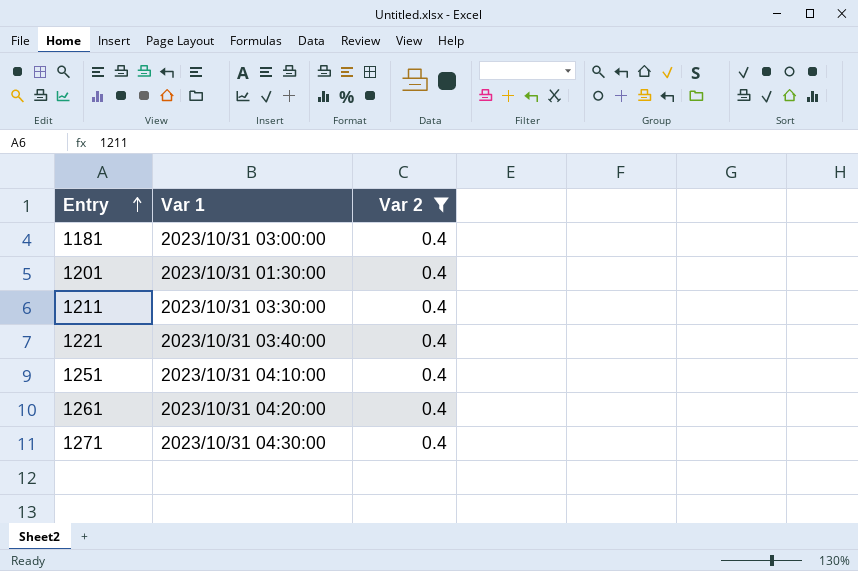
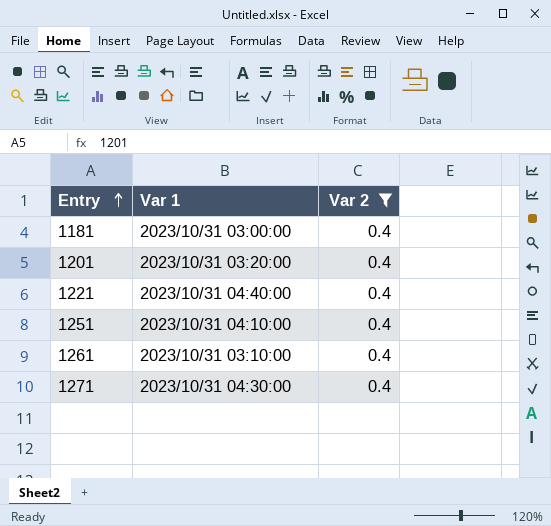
row 1211: 2023/10/31 03:30:00 | 0.4 -> none
1201 | Var 1: 2023/10/31 01:30:00 -> 2023/10/31 03:20:00
1221 | Var 1: 2023/10/31 03:40:00 -> 2023/10/31 04:40:00
1261 | Var 1: 2023/10/31 04:20:00 -> 2023/10/31 03:10:00

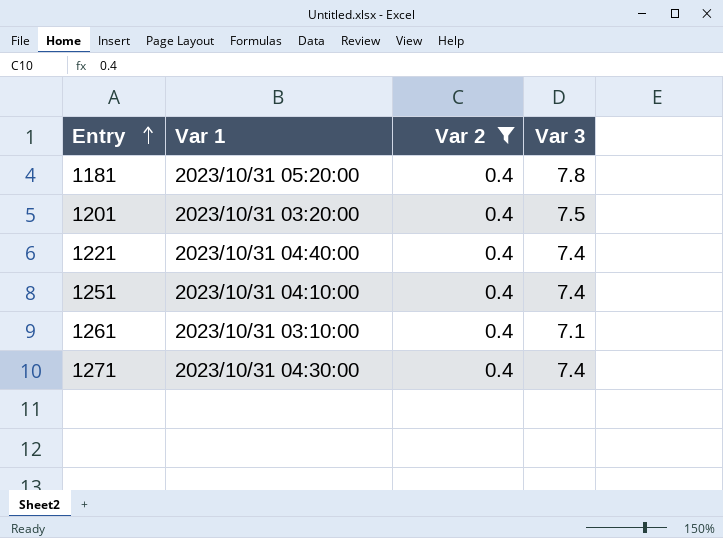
column Var 3 | position: none -> 4
1181 | Var 1: 2023/10/31 03:00:00 -> 2023/10/31 05:20:00

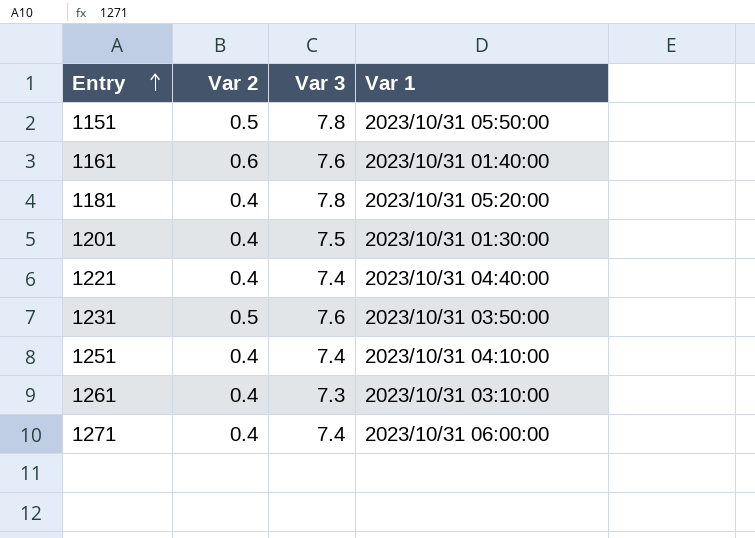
filter: Var 2 = 0.4 -> none
column Var 1 | position: 2 -> 4
1201 | Var 1: 2023/10/31 03:20:00 -> 2023/10/31 01:30:00
1261 | Var 3: 7.1 -> 7.3
1271 | Var 1: 2023/10/31 04:30:00 -> 2023/10/31 06:00:00

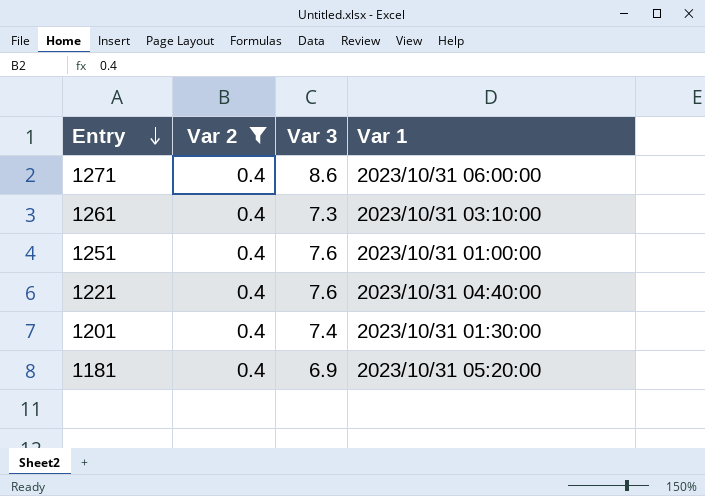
filter: none -> Var 2 = 0.4
row order: Entry ascending -> Entry descending
1271 | Var 3: 7.4 -> 8.6
1251 | Var 3: 7.4 -> 7.6
1251 | Var 1: 2023/10/31 04:10:00 -> 2023/10/31 01:00:00
1221 | Var 3: 7.4 -> 7.6
1201 | Var 3: 7.5 -> 7.4
1181 | Var 3: 7.8 -> 6.9

